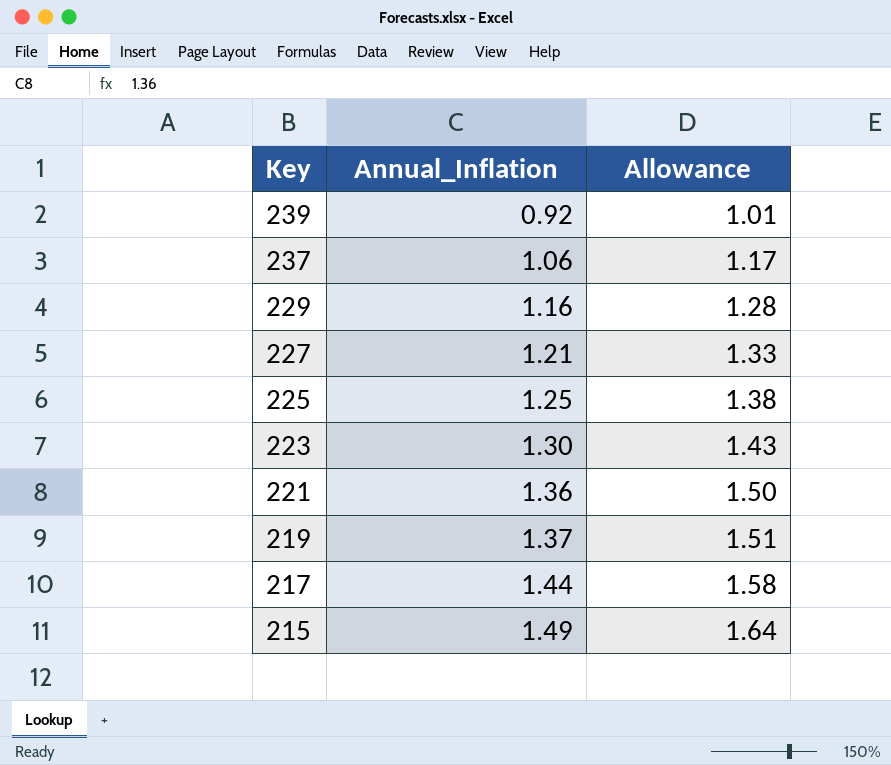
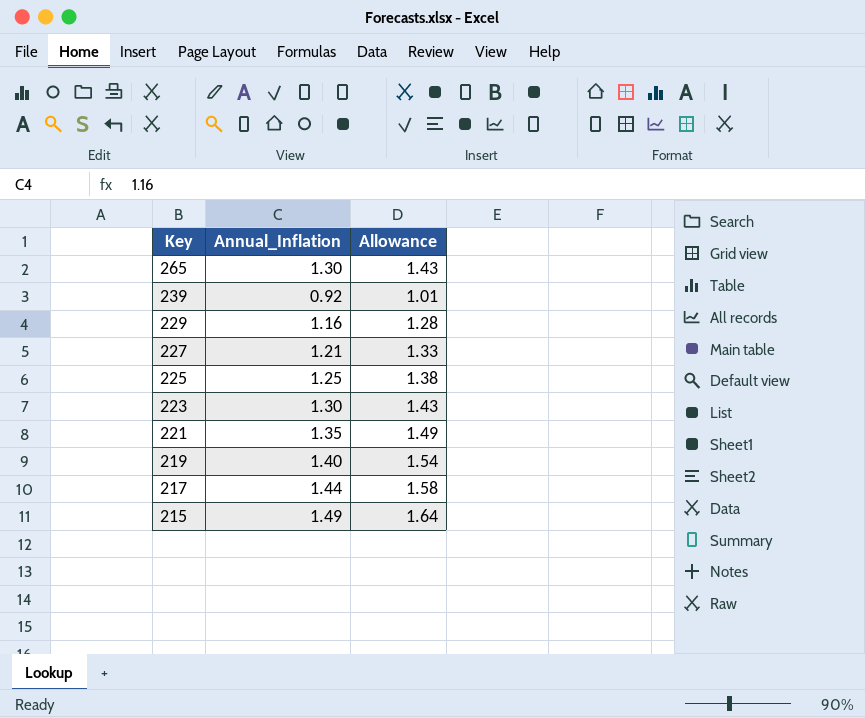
row 237: 1.06 | 1.17 -> none
row 265: none -> 1.30 | 1.43
221 | Annual_Inflation: 1.36 -> 1.35
221 | Allowance: 1.50 -> 1.49
219 | Annual_Inflation: 1.37 -> 1.40
219 | Allowance: 1.51 -> 1.54

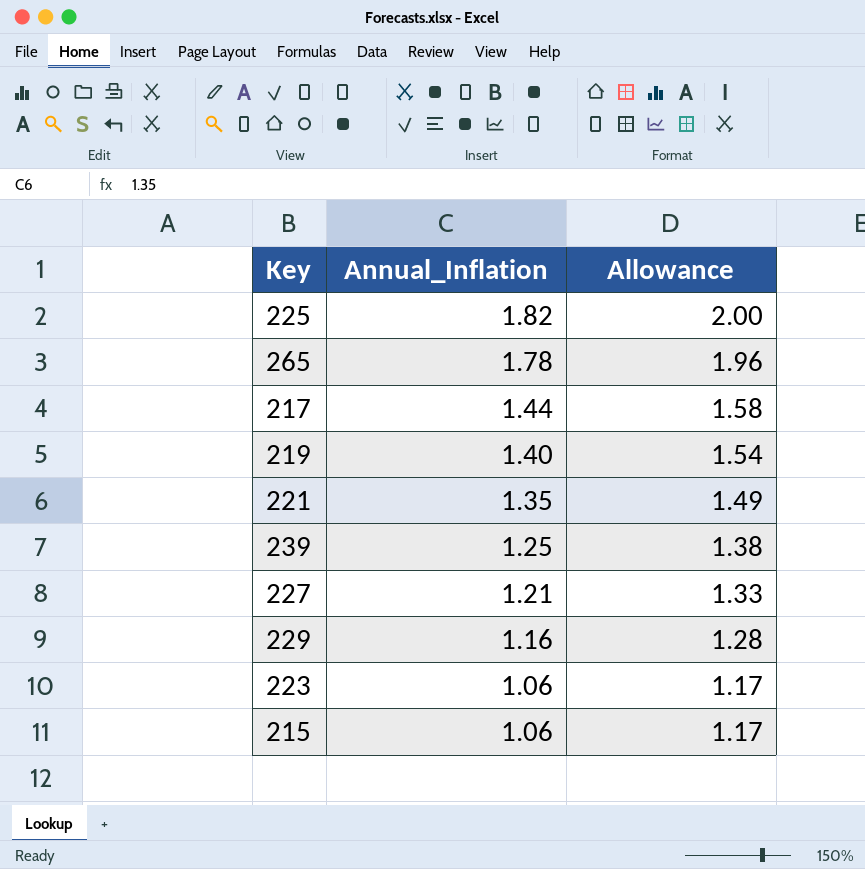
row order: Key descending -> Annual_Inflation descending
225 | Annual_Inflation: 1.25 -> 1.82
225 | Allowance: 1.38 -> 2.00
265 | Annual_Inflation: 1.30 -> 1.78
265 | Allowance: 1.43 -> 1.96
239 | Annual_Inflation: 0.92 -> 1.25
239 | Allowance: 1.01 -> 1.38
223 | Annual_Inflation: 1.30 -> 1.06
223 | Allowance: 1.43 -> 1.17
215 | Annual_Inflation: 1.49 -> 1.06
215 | Allowance: 1.64 -> 1.17

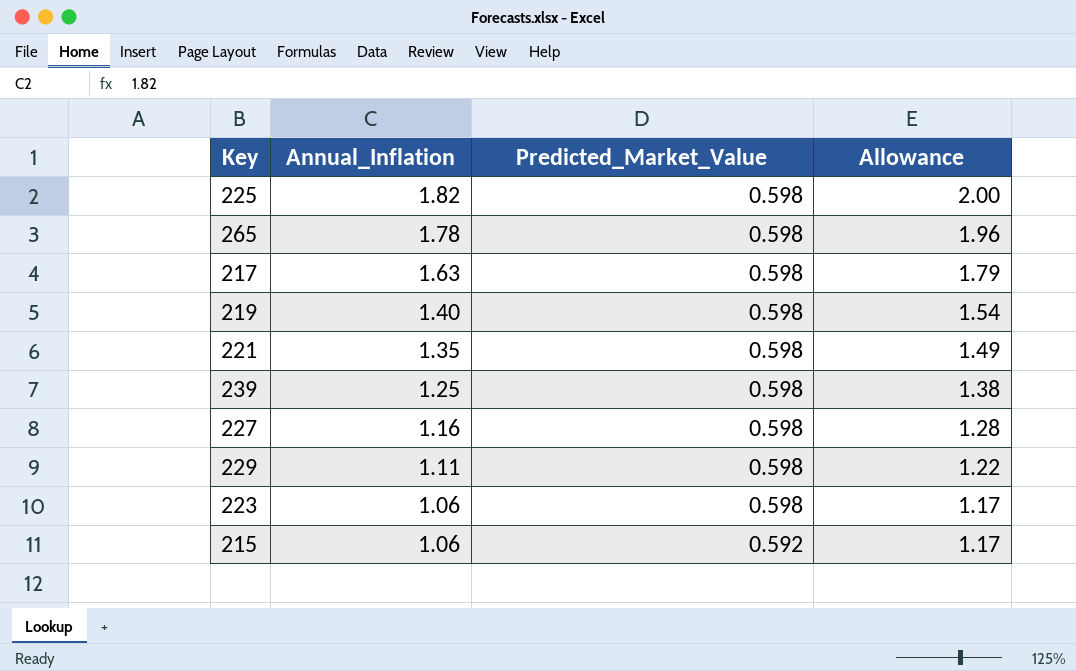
column Predicted_Market_Value | position: none -> 3
217 | Annual_Inflation: 1.44 -> 1.63
217 | Allowance: 1.58 -> 1.79
227 | Annual_Inflation: 1.21 -> 1.16
227 | Allowance: 1.33 -> 1.28
229 | Annual_Inflation: 1.16 -> 1.11
229 | Allowance: 1.28 -> 1.22

